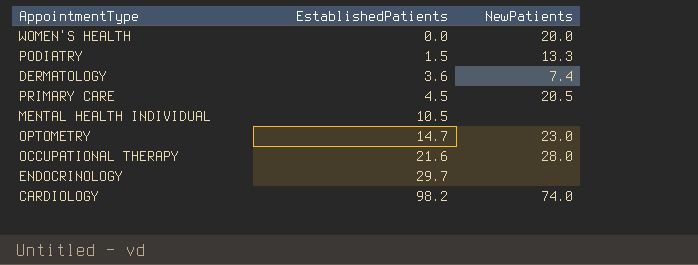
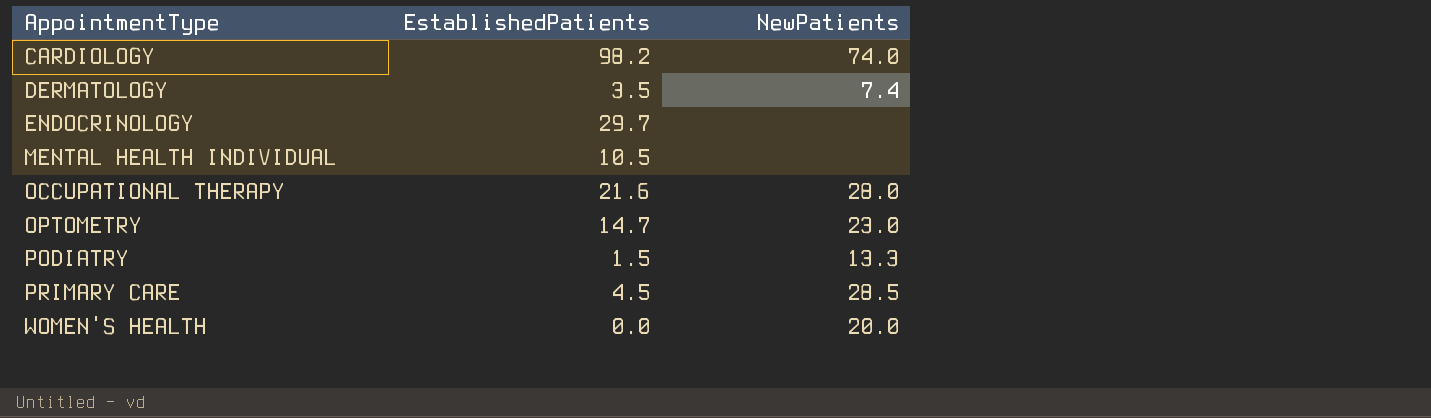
row order: EstablishedPatients ascending -> AppointmentType ascending
DERMATOLOGY | EstablishedPatients: 3.6 -> 3.5
PRIMARY CARE | NewPatients: 20.5 -> 28.5

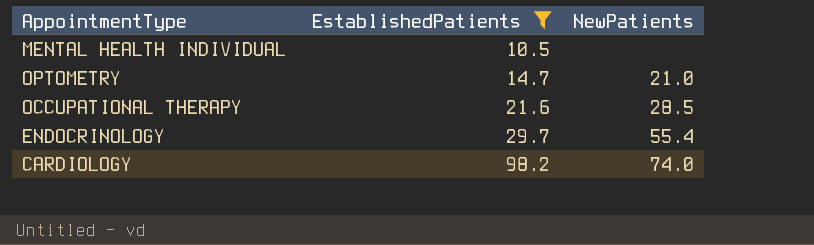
filter: none -> EstablishedPatients >= 10.5
row order: AppointmentType ascending -> EstablishedPatients ascending
OPTOMETRY | NewPatients: 23.0 -> 21.0
OCCUPATIONAL THERAPY | NewPatients: 28.0 -> 28.5
ENDOCRINOLOGY | NewPatients: none -> 55.4

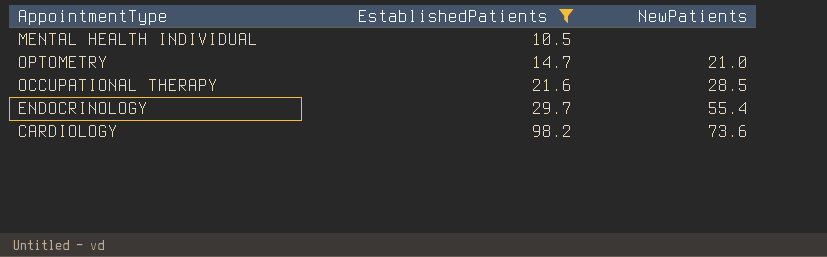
CARDIOLOGY | NewPatients: 74.0 -> 73.6

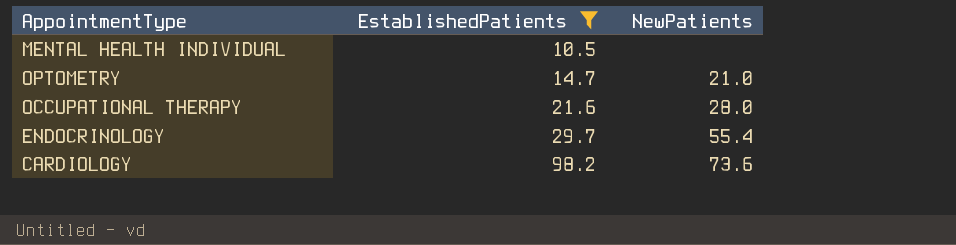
OCCUPATIONAL THERAPY | NewPatients: 28.5 -> 28.0

